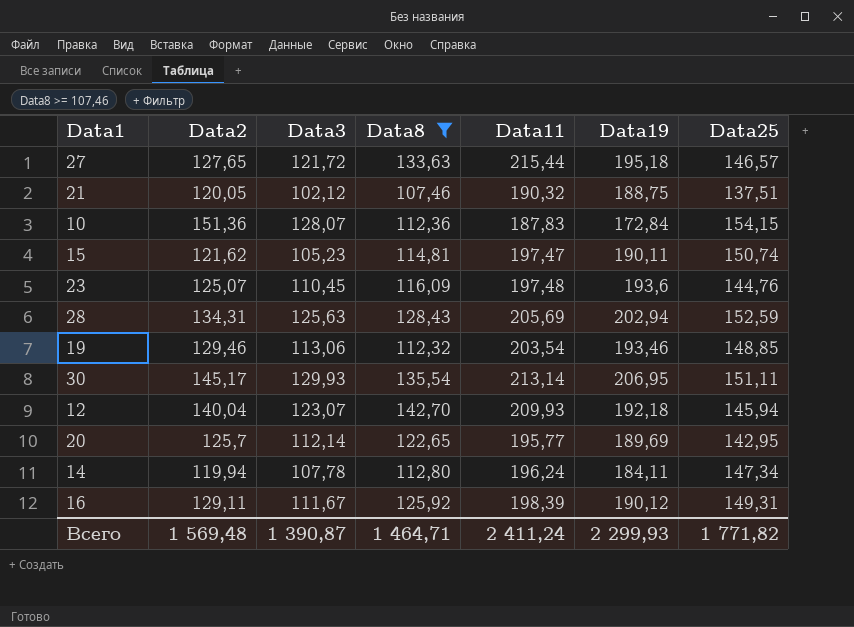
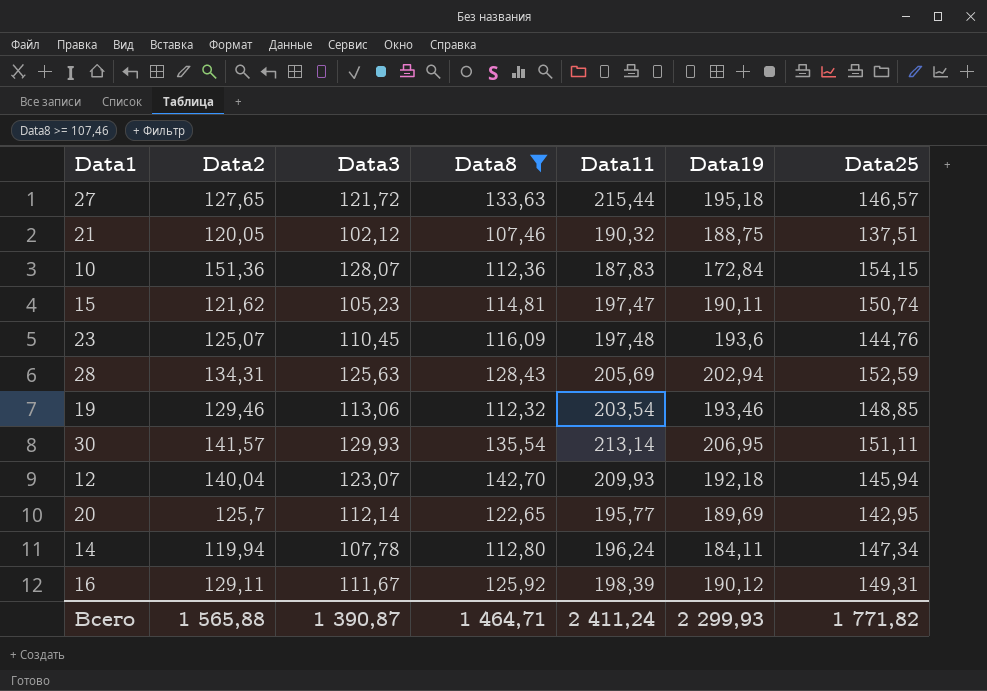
30 | Data2: 145,17 -> 141,57
Всего | Data2: 1 569,48 -> 1 565,88

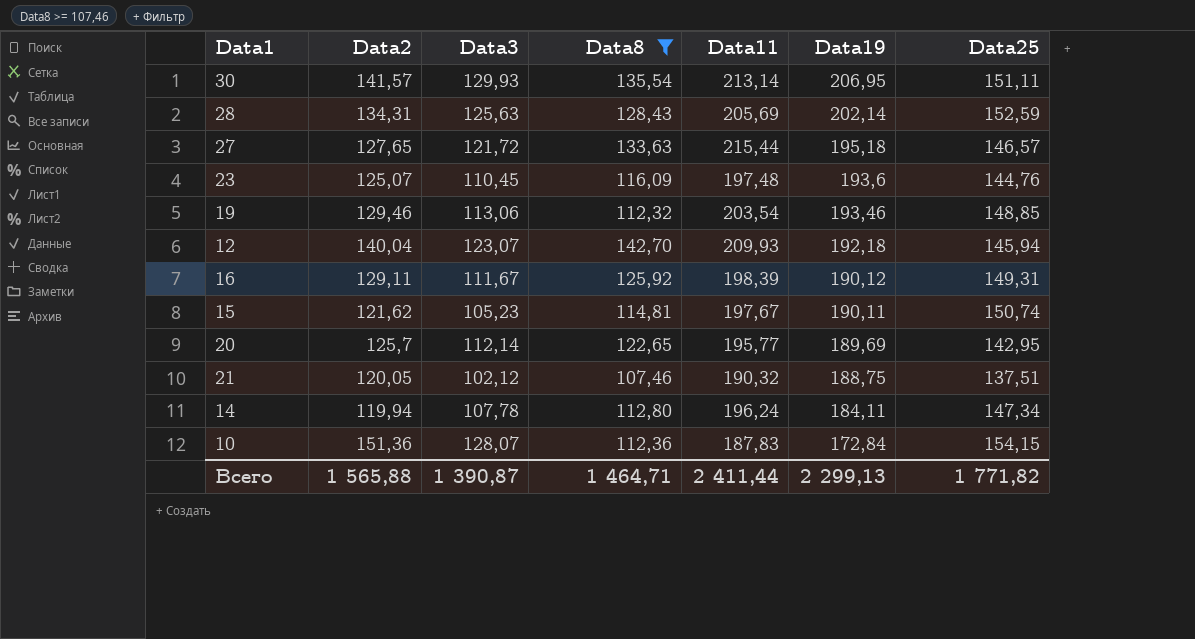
row order: none -> Data19 descending
28 | Data19: 202,94 -> 202,14
15 | Data11: 197,47 -> 197,67
Всего | Data11: 2 411,24 -> 2 411,44
Всего | Data19: 2 299,93 -> 2 299,13

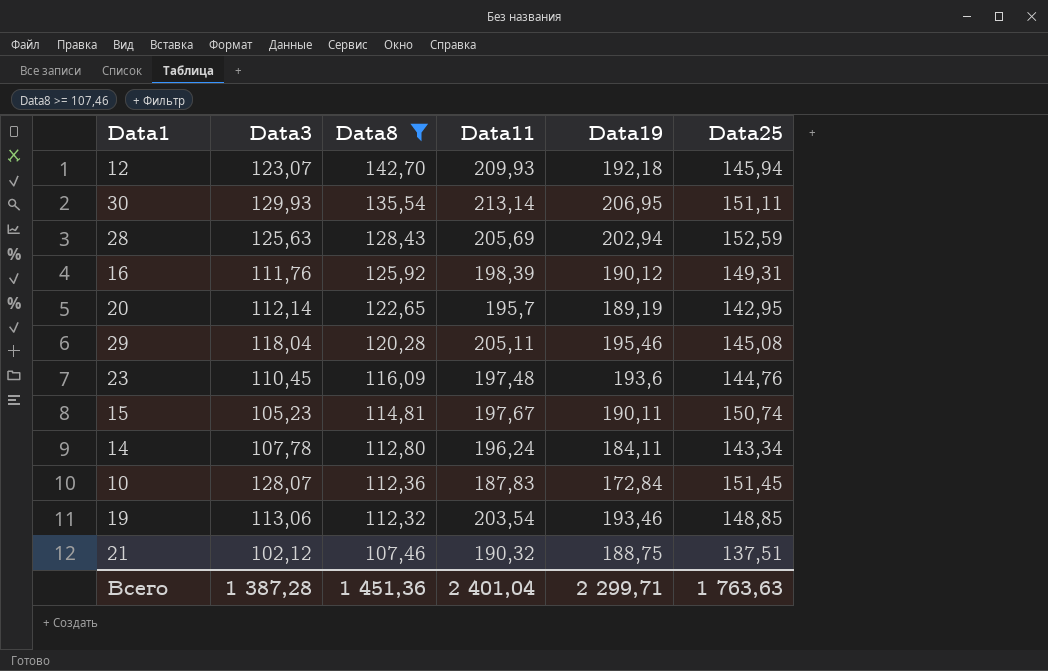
row order: Data19 descending -> Data8 descending
column Data2 | position: 2 -> none
row 27: 127,65 | 121,72 | 133,63 | 215,44 | 195,18 | 146,57 -> none
28 | Data19: 202,14 -> 202,94
16 | Data3: 111,67 -> 111,76
20 | Data11: 195,77 -> 195,7
20 | Data19: 189,69 -> 189,19
row 29: none -> 118,04 | 120,28 | 205,11 | 195,46 | 145,08
14 | Data25: 147,34 -> 143,34
10 | Data25: 154,15 -> 151,45
Всего | Data3: 1 390,87 -> 1 387,28
Всего | Data8: 1 464,71 -> 1 451,36
Всего | Data11: 2 411,44 -> 2 401,04
Всего | Data19: 2 299,13 -> 2 299,71
Всего | Data25: 1 771,82 -> 1 763,63

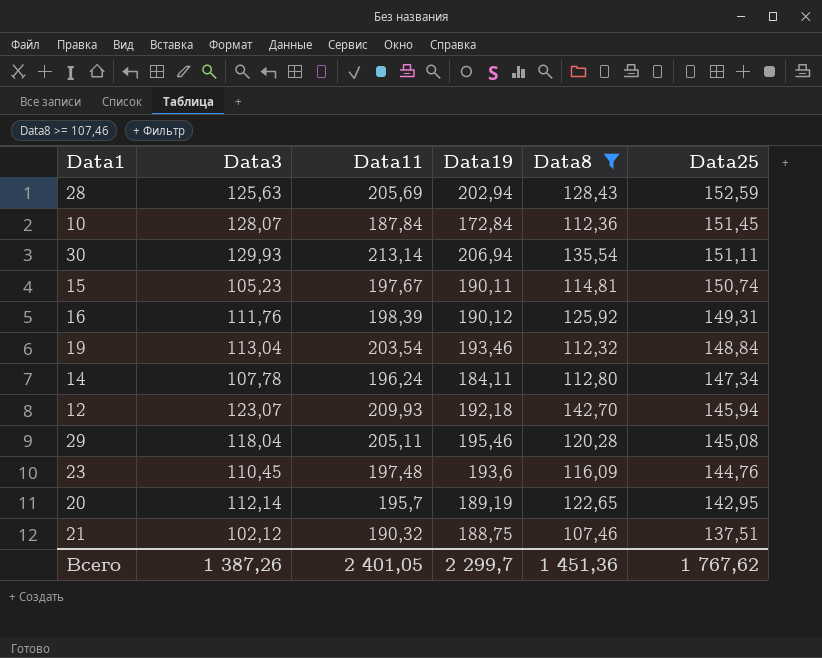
row order: Data8 descending -> Data25 descending
column Data8 | position: 3 -> 5
10 | Data11: 187,83 -> 187,84
30 | Data19: 206,95 -> 206,94
19 | Data3: 113,06 -> 113,04
19 | Data25: 148,85 -> 148,84
14 | Data25: 143,34 -> 147,34
Всего | Data3: 1 387,28 -> 1 387,26
Всего | Data11: 2 401,04 -> 2 401,05
Всего | Data19: 2 299,71 -> 2 299,7
Всего | Data25: 1 763,63 -> 1 767,62

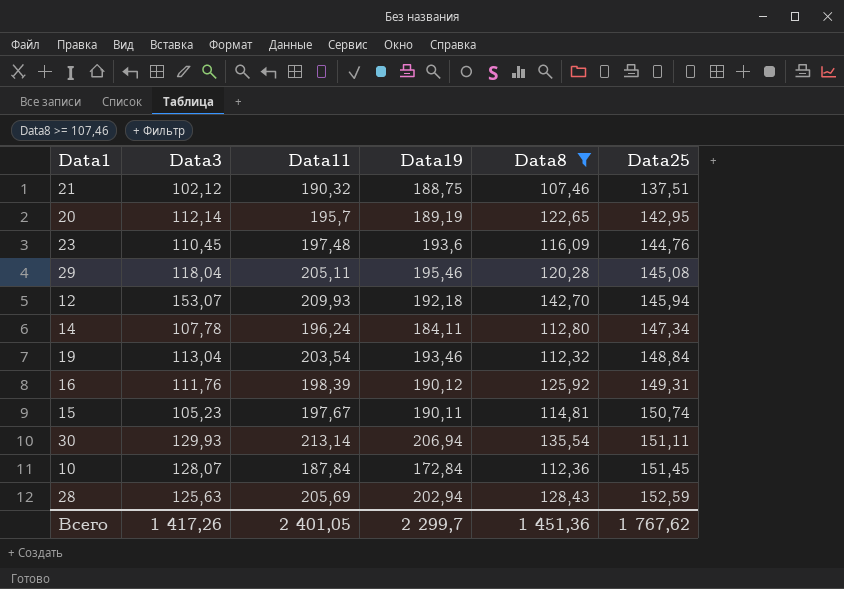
row order: Data25 descending -> Data25 ascending
12 | Data3: 123,07 -> 153,07
Всего | Data3: 1 387,26 -> 1 417,26

